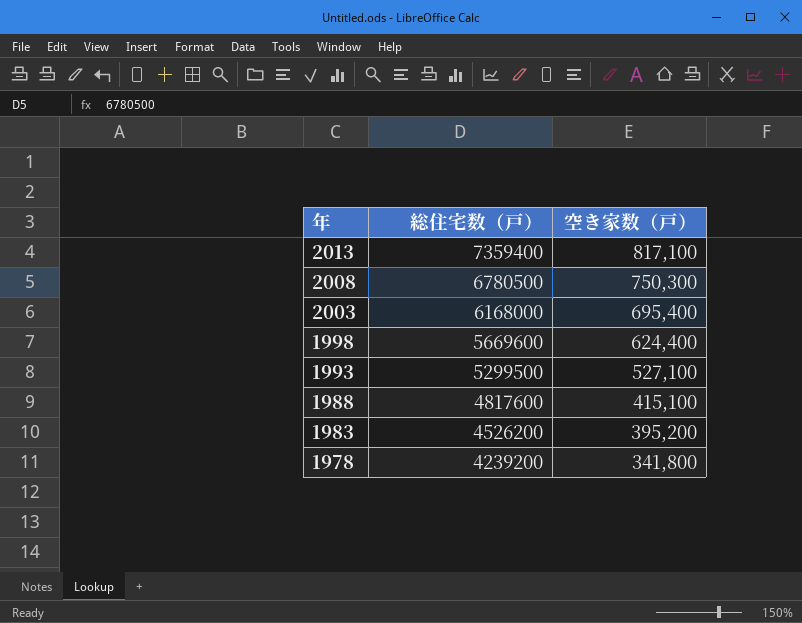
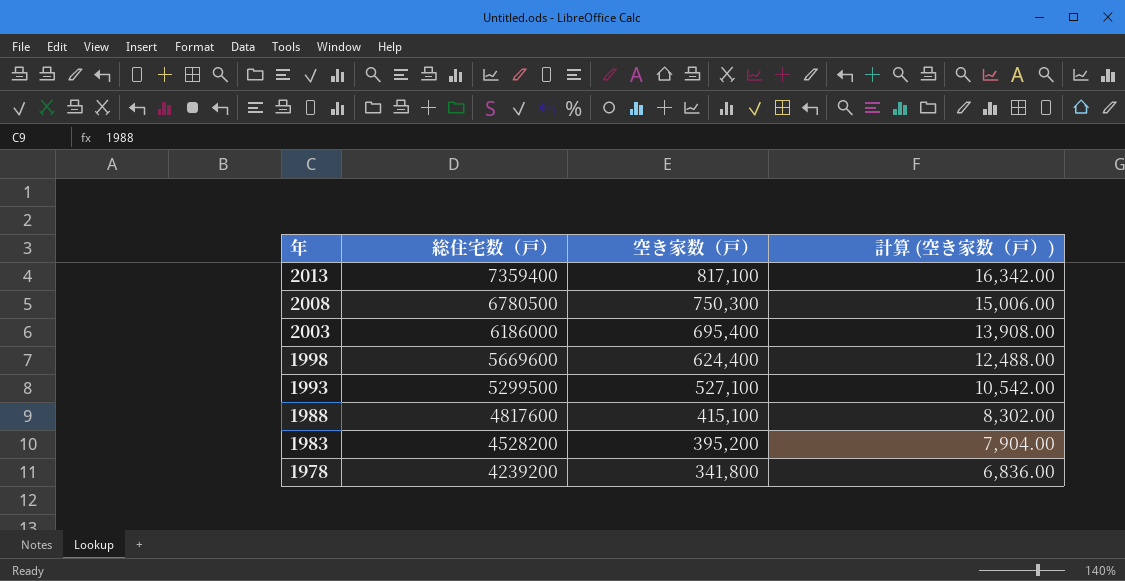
column 計算 (空き家数（戸）) | formula: none -> [空き家数（戸）] * 0.02
2003 | 総住宅数（戸）: 6168000 -> 6186000
1983 | 総住宅数（戸）: 4526200 -> 4528200

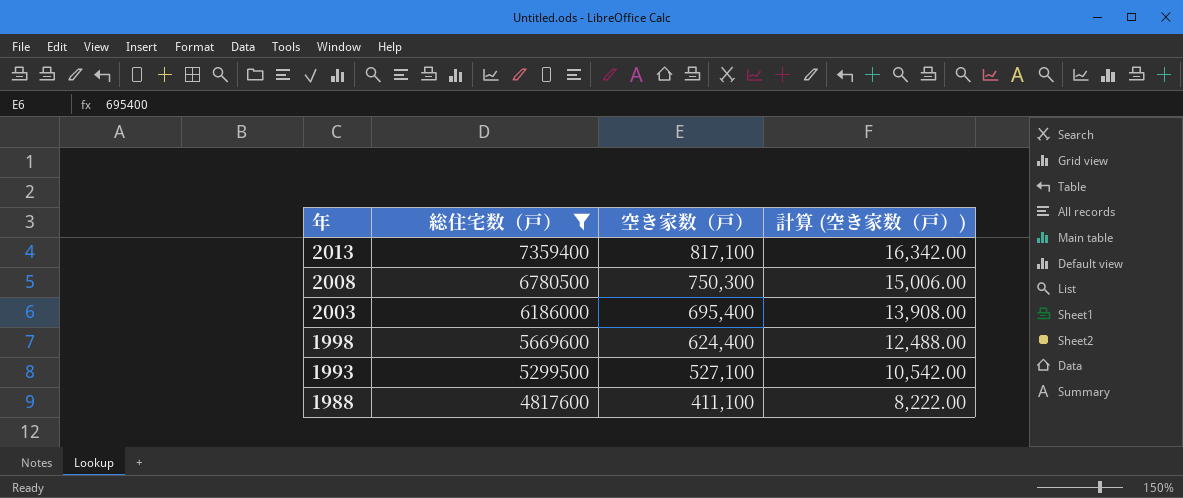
filter: none -> 総住宅数（戸） >= 4817600
1988 | 空き家数（戸）: 415,100 -> 411,100
1988 | 計算 (空き家数（戸）): 8,302.00 -> 8,222.00

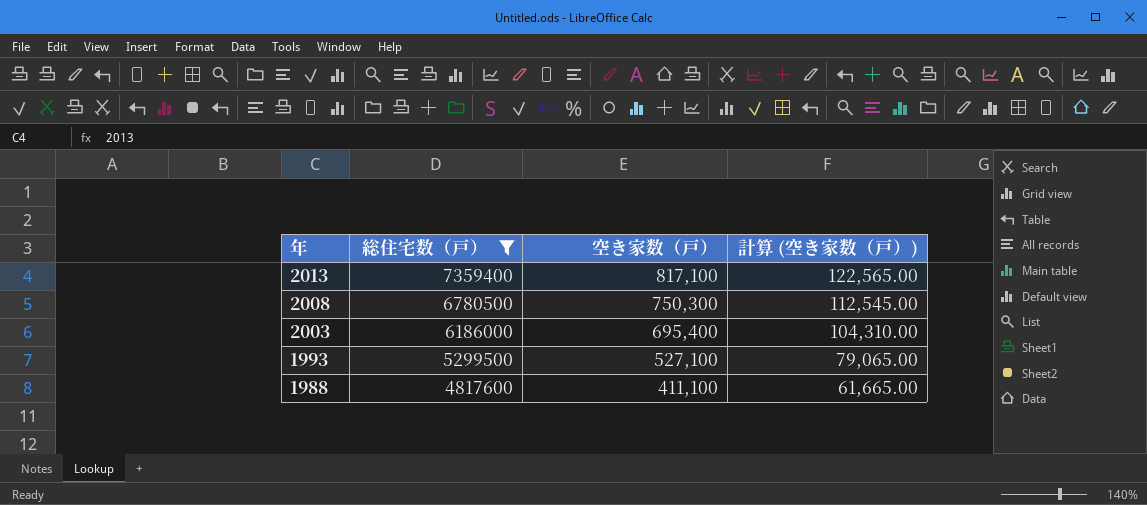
column 計算 (空き家数（戸）) | formula: [空き家数（戸）] * 0.02 -> [空き家数（戸）] * 0.15
row 1998: 5669600 | 624,400 | 12,488.00 -> none

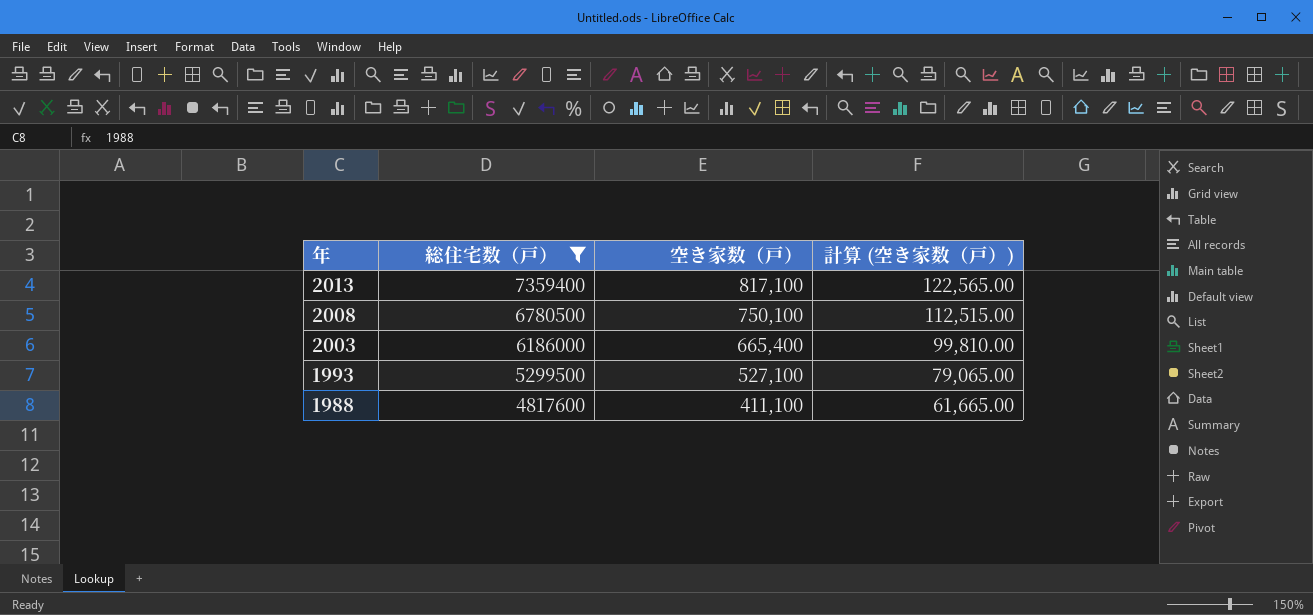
2008 | 空き家数（戸）: 750,300 -> 750,100
2008 | 計算 (空き家数（戸）): 112,545.00 -> 112,515.00
2003 | 空き家数（戸）: 695,400 -> 665,400
2003 | 計算 (空き家数（戸）): 104,310.00 -> 99,810.00

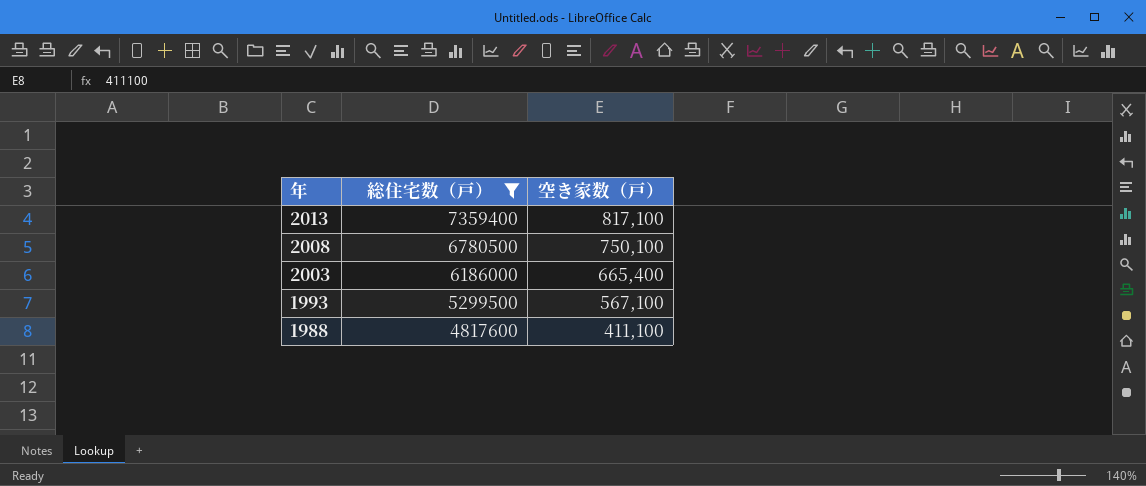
column 計算 (空き家数（戸）) | formula: [空き家数（戸）] * 0.15 -> none
1993 | 空き家数（戸）: 527,100 -> 567,100

